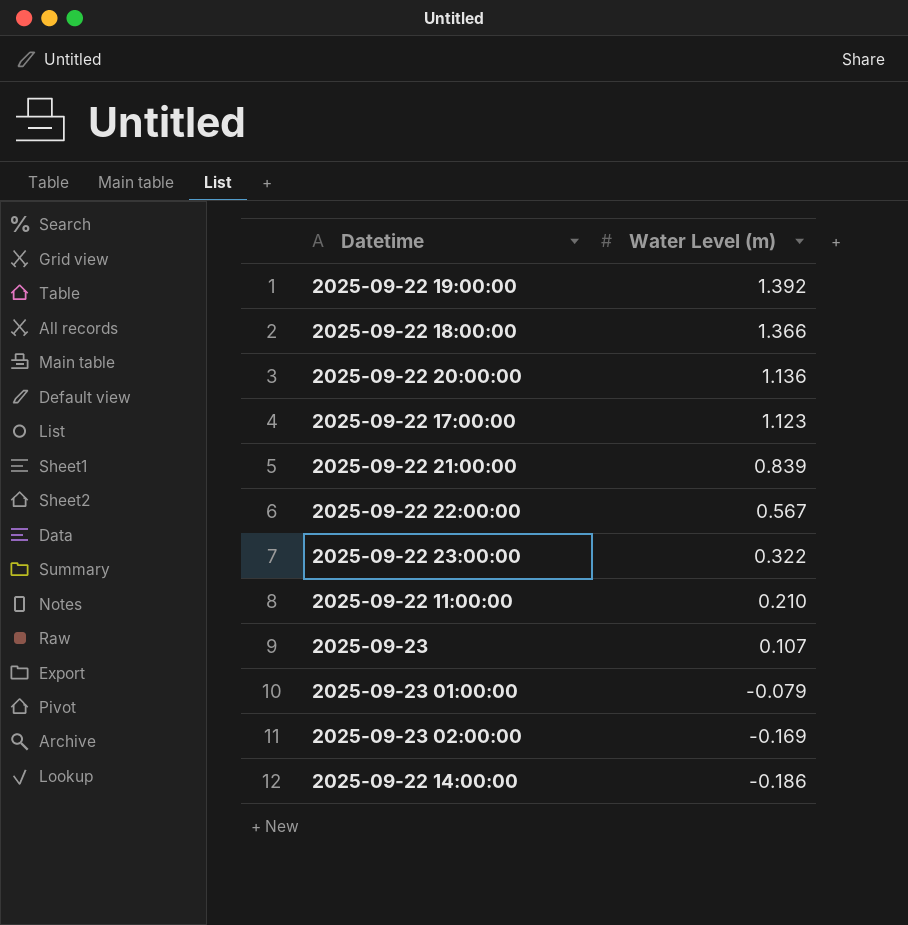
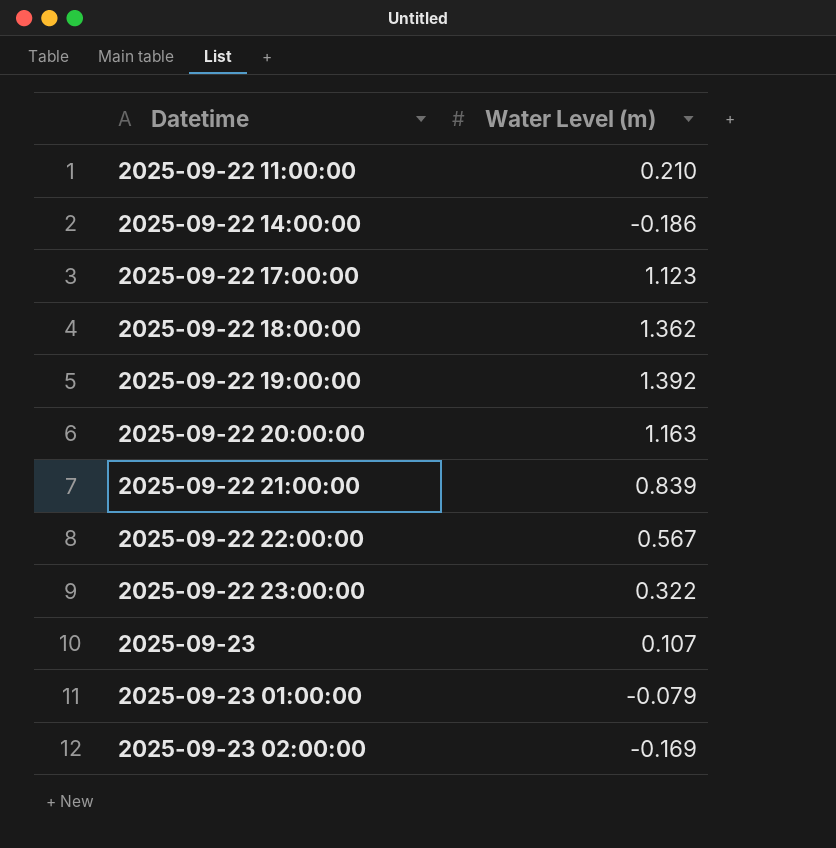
row order: Water Level (m) descending -> Datetime ascending
2025-09-22 18:00:00 | Water Level (m): 1.366 -> 1.362
2025-09-22 20:00:00 | Water Level (m): 1.136 -> 1.163

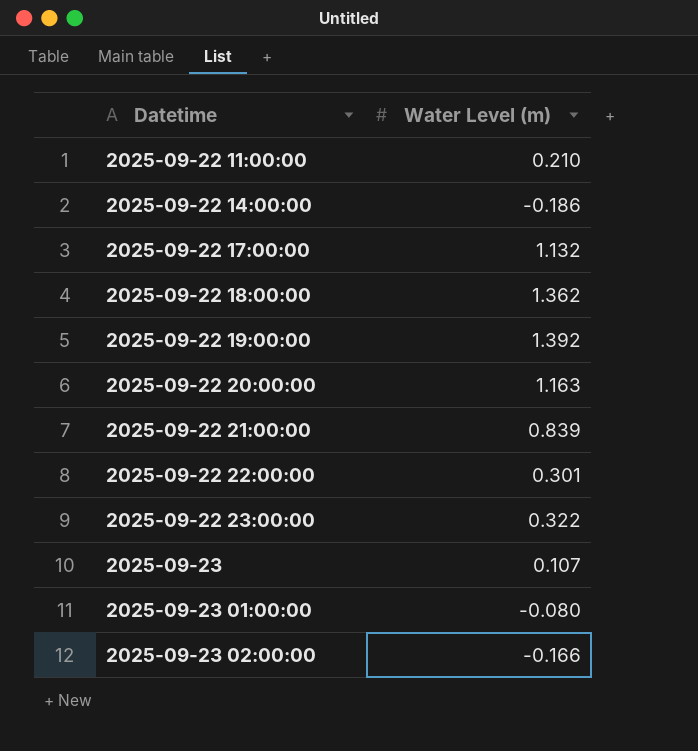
2025-09-22 17:00:00 | Water Level (m): 1.123 -> 1.132
2025-09-22 22:00:00 | Water Level (m): 0.567 -> 0.301
2025-09-23 01:00:00 | Water Level (m): -0.079 -> -0.080
2025-09-23 02:00:00 | Water Level (m): -0.169 -> -0.166

